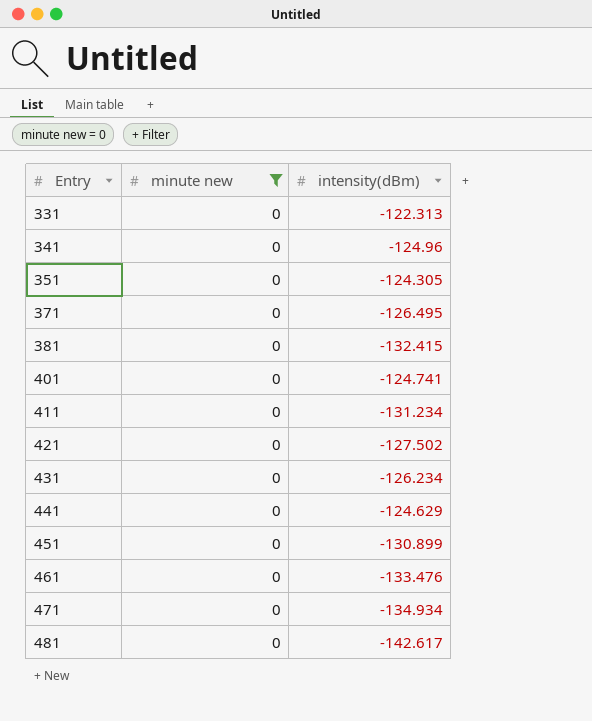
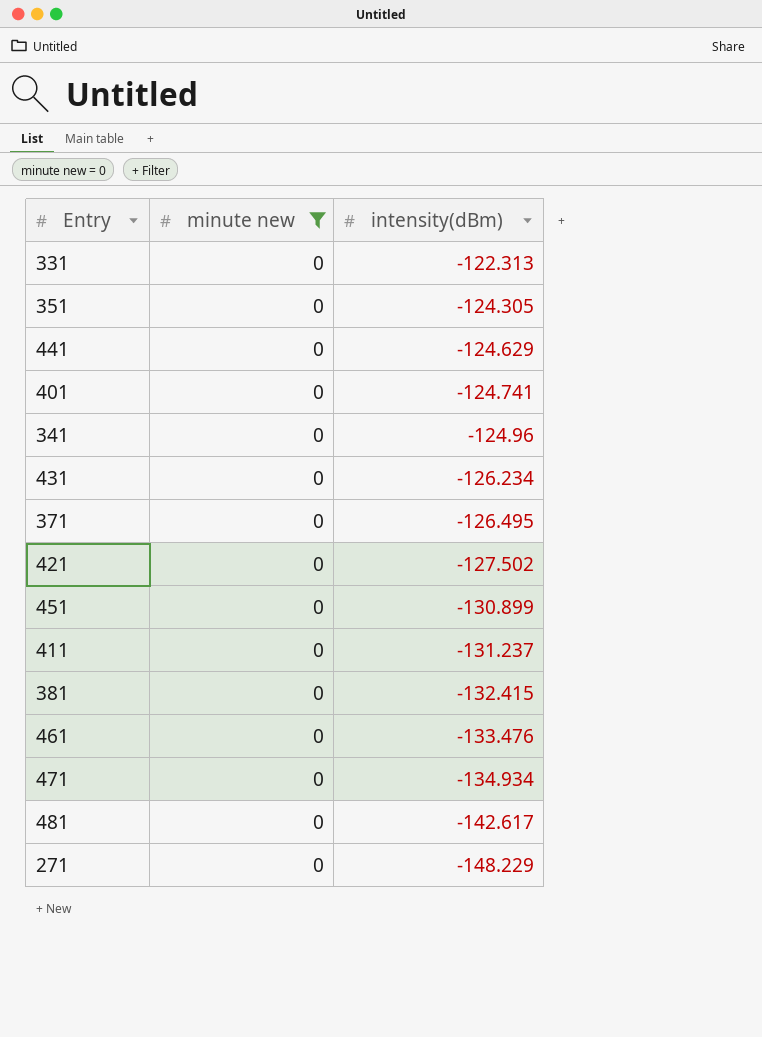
row order: Entry ascending -> intensity(dBm) descending
411 | intensity(dBm): -131.234 -> -131.237
row 271: none -> 0 | -148.229

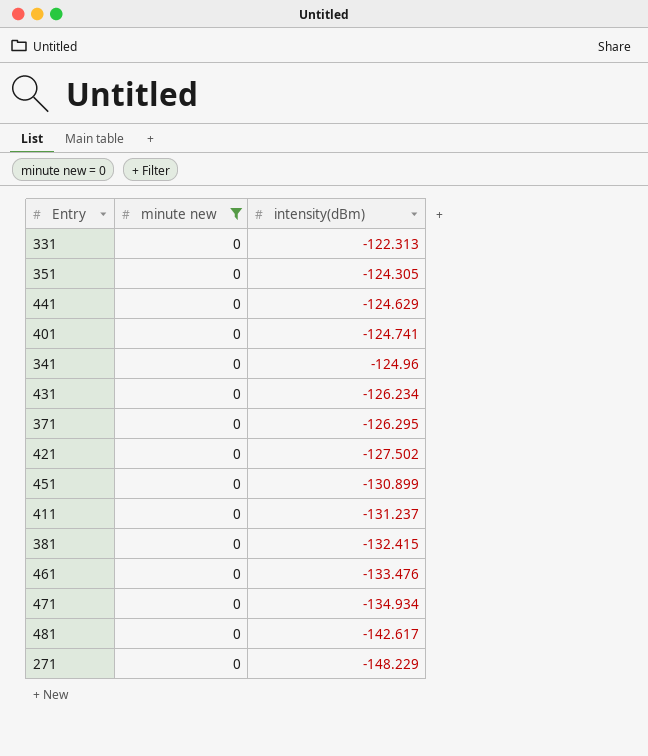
371 | intensity(dBm): -126.495 -> -126.295

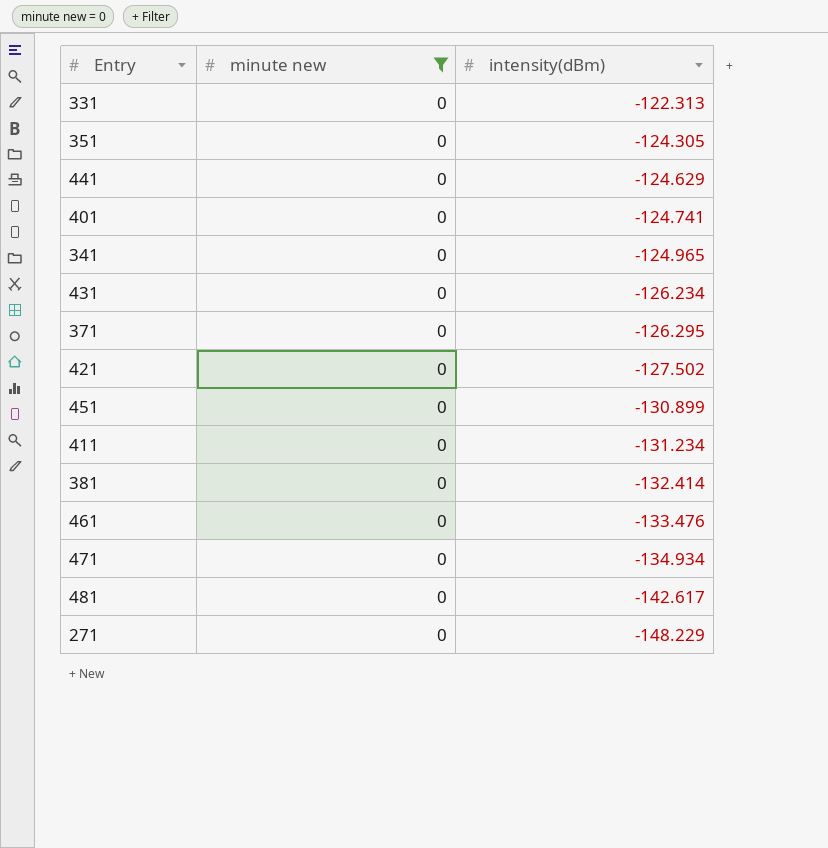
341 | intensity(dBm): -124.96 -> -124.965
411 | intensity(dBm): -131.237 -> -131.234
381 | intensity(dBm): -132.415 -> -132.414

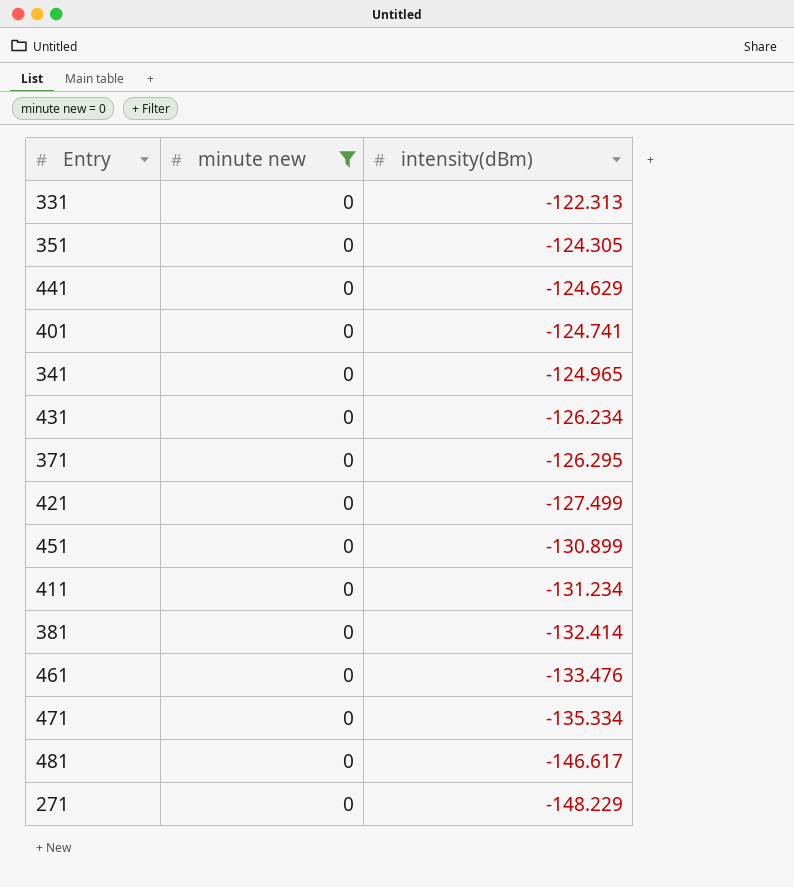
421 | intensity(dBm): -127.502 -> -127.499
471 | intensity(dBm): -134.934 -> -135.334
481 | intensity(dBm): -142.617 -> -146.617

